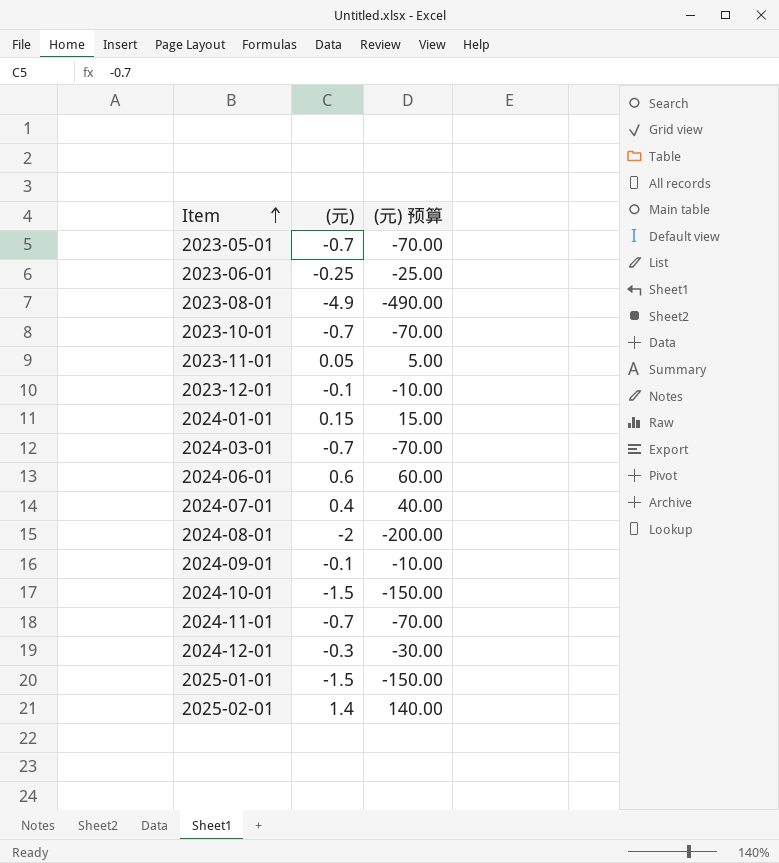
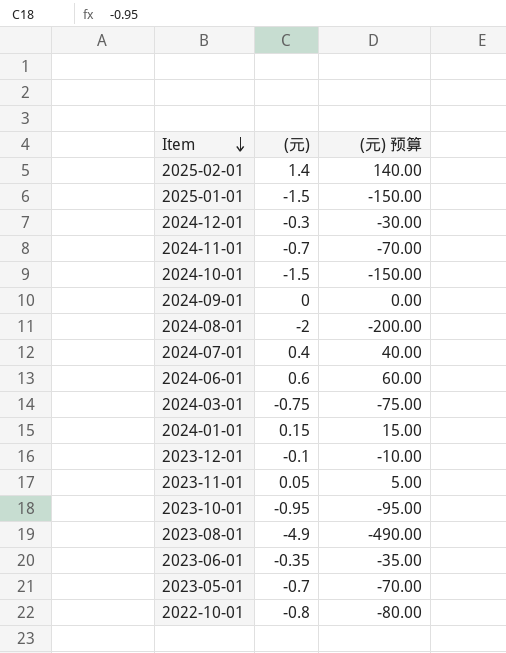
row order: Item ascending -> Item descending
2024-09-01 | (元): -0.1 -> 0
2024-09-01 | (元) 预算: -10.00 -> 0.00
2024-03-01 | (元): -0.7 -> -0.75
2024-03-01 | (元) 预算: -70.00 -> -75.00
2023-10-01 | (元): -0.7 -> -0.95
2023-10-01 | (元) 预算: -70.00 -> -95.00
2023-06-01 | (元): -0.25 -> -0.35
2023-06-01 | (元) 预算: -25.00 -> -35.00
row 2022-10-01: none -> -0.8 | -80.00

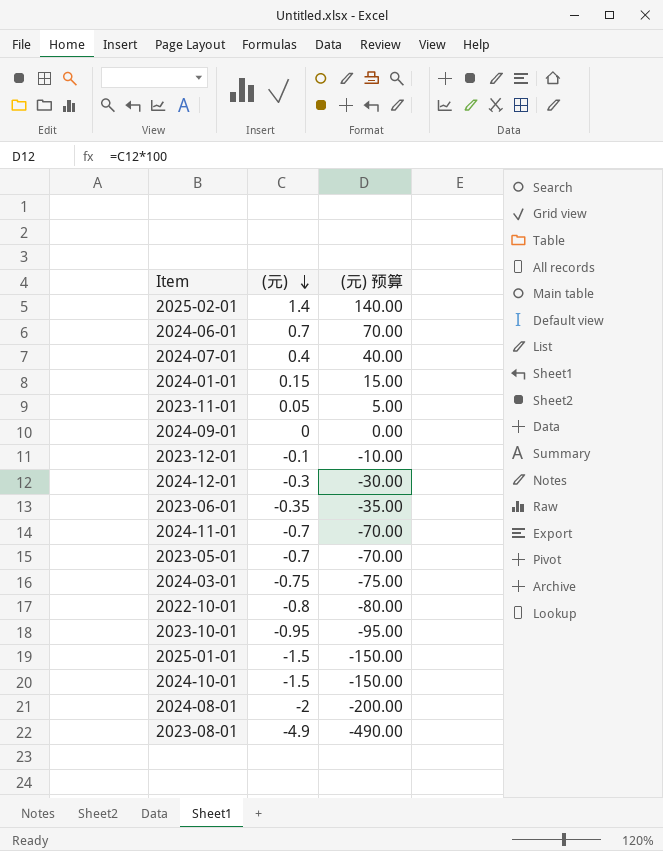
row order: Item descending -> (元) descending
2024-06-01 | (元): 0.6 -> 0.7
2024-06-01 | (元) 预算: 60.00 -> 70.00

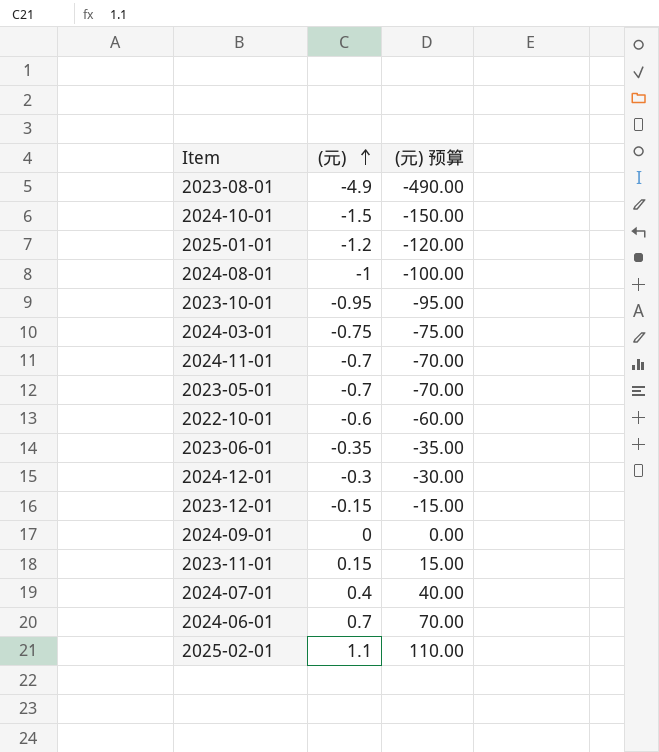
row order: (元) descending -> (元) ascending
row 2024-01-01: 0.15 | 15.00 -> none
2025-01-01 | (元): -1.5 -> -1.2
2025-01-01 | (元) 预算: -150.00 -> -120.00
2024-08-01 | (元): -2 -> -1
2024-08-01 | (元) 预算: -200.00 -> -100.00
2022-10-01 | (元): -0.8 -> -0.6
2022-10-01 | (元) 预算: -80.00 -> -60.00
2023-12-01 | (元): -0.1 -> -0.15
2023-12-01 | (元) 预算: -10.00 -> -15.00
2023-11-01 | (元): 0.05 -> 0.15
2023-11-01 | (元) 预算: 5.00 -> 15.00
2025-02-01 | (元): 1.4 -> 1.1
2025-02-01 | (元) 预算: 140.00 -> 110.00

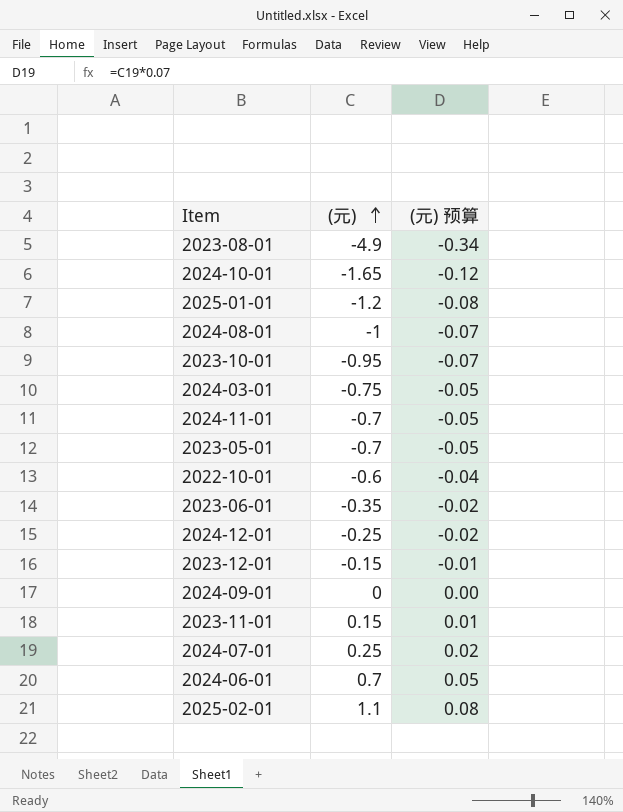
column (元) 预算 | formula: [(元)] * 100 -> [(元)] * 0.07
2024-10-01 | (元): -1.5 -> -1.65
2024-12-01 | (元): -0.3 -> -0.25
2024-07-01 | (元): 0.4 -> 0.25

